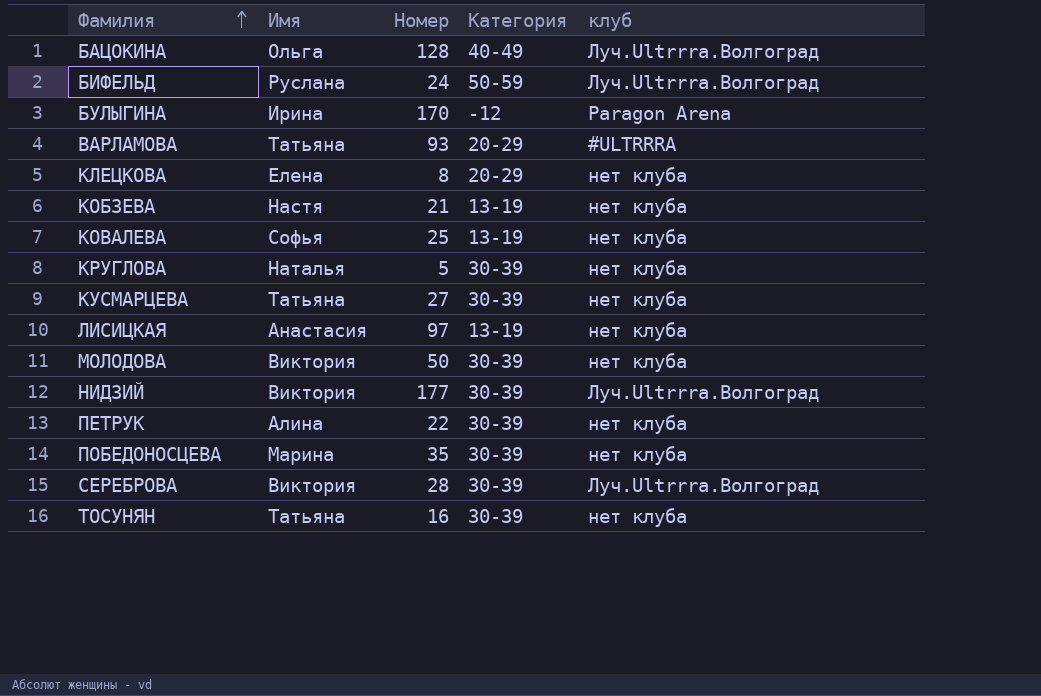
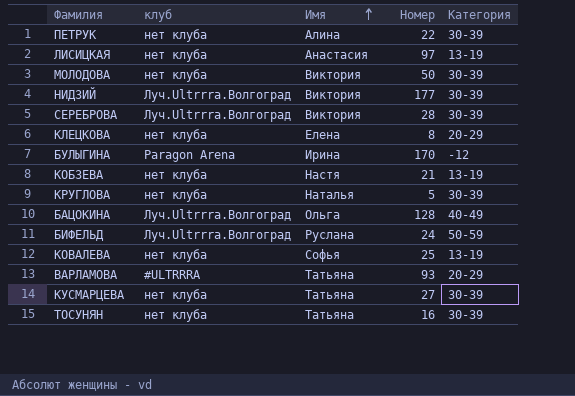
row order: Фамилия ascending -> Имя ascending
column клуб | position: 5 -> 2
row ПОБЕДОНОСЦЕВА: Марина | 35 | 30-39 | нет клуба -> none

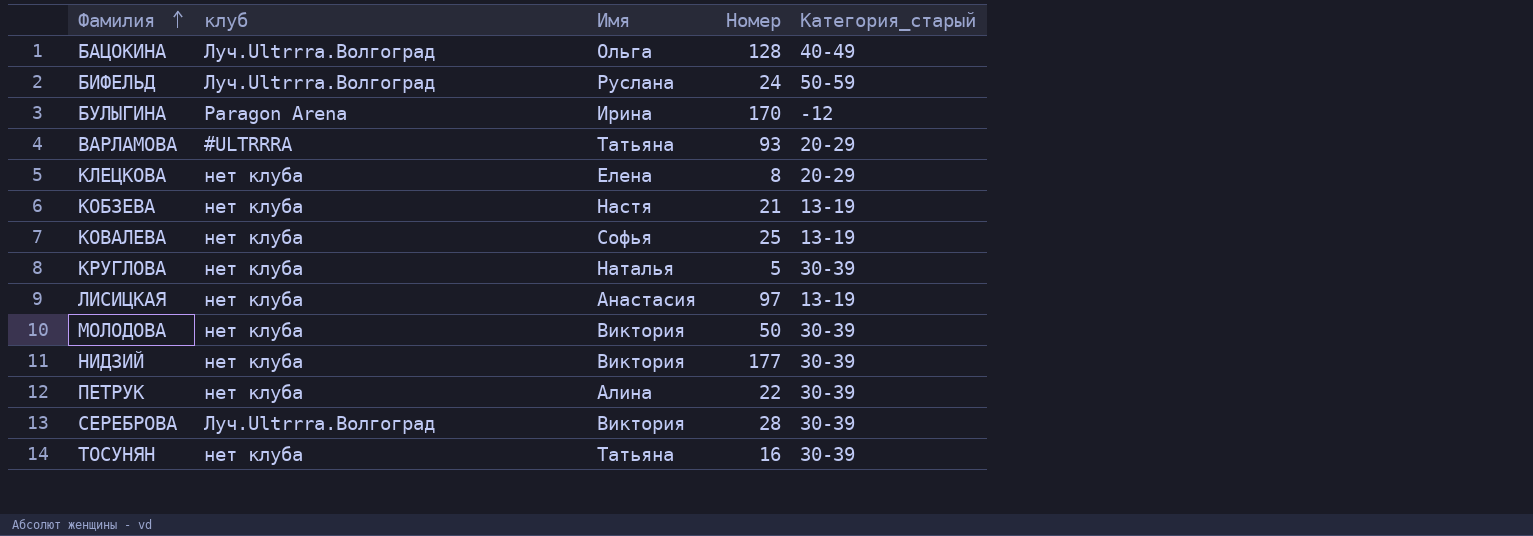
row order: Имя ascending -> Фамилия ascending
column name: Категория -> Категория_старый
row КУСМАРЦЕВА: нет клуба | Татьяна | 27 | 30-39 -> none
НИДЗИЙ | клуб: Луч.Ultrrra.Волгоград -> нет клуба

